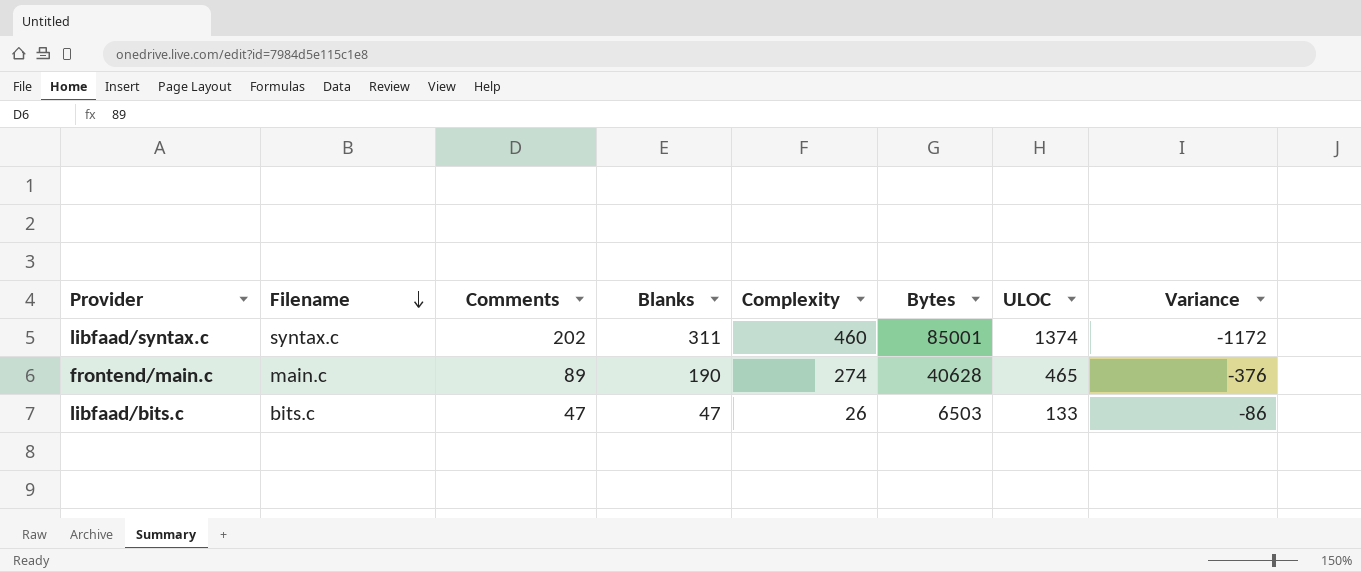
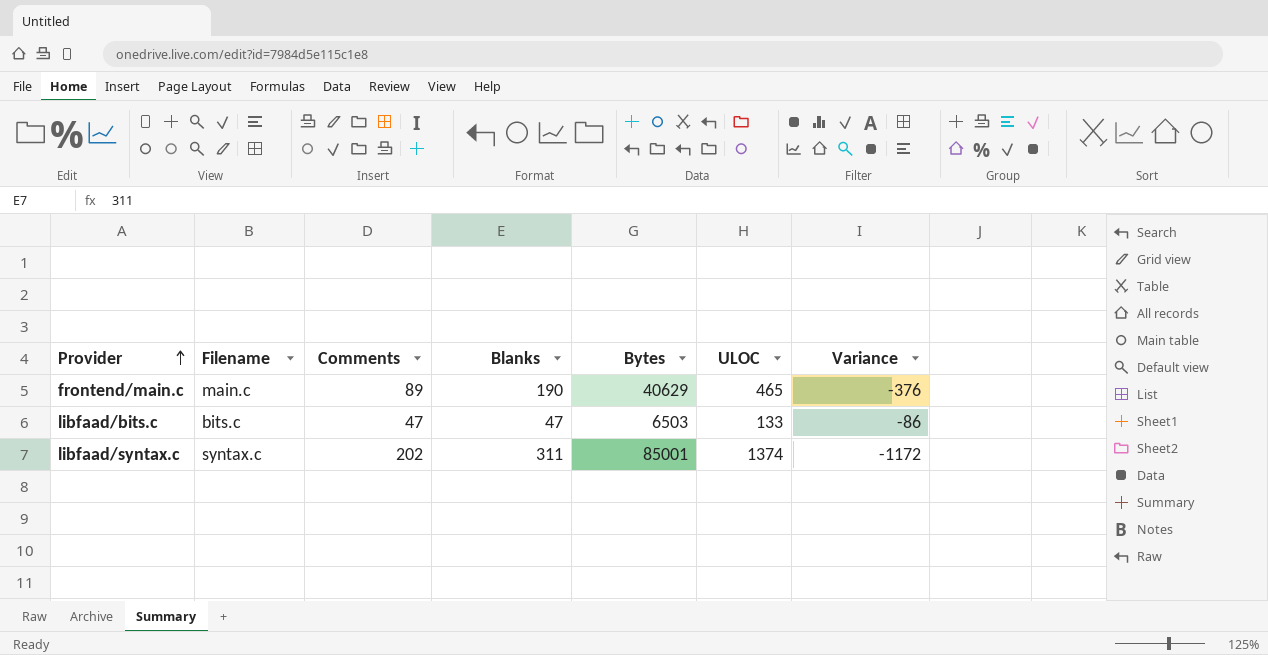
row order: Filename descending -> Provider ascending
column Complexity | position: 5 -> none
frontend/main.c | Bytes: 40628 -> 40629

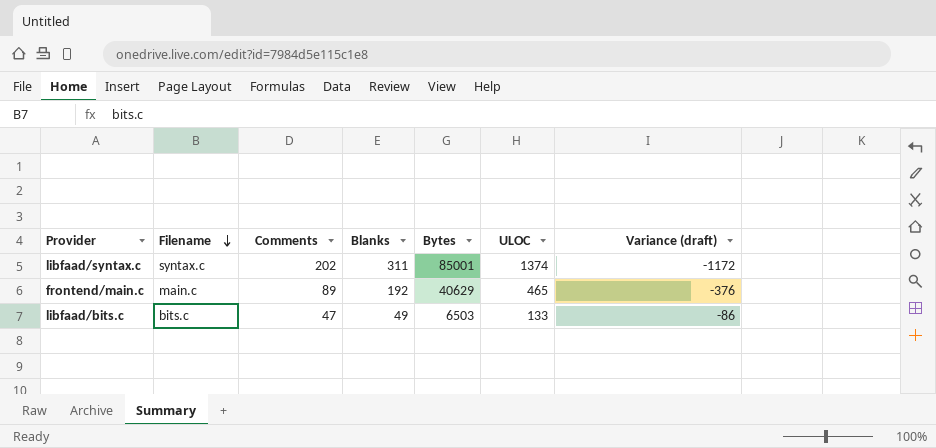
row order: Provider ascending -> Filename descending
column name: Variance -> Variance (draft)
frontend/main.c | Blanks: 190 -> 192
libfaad/bits.c | Blanks: 47 -> 49

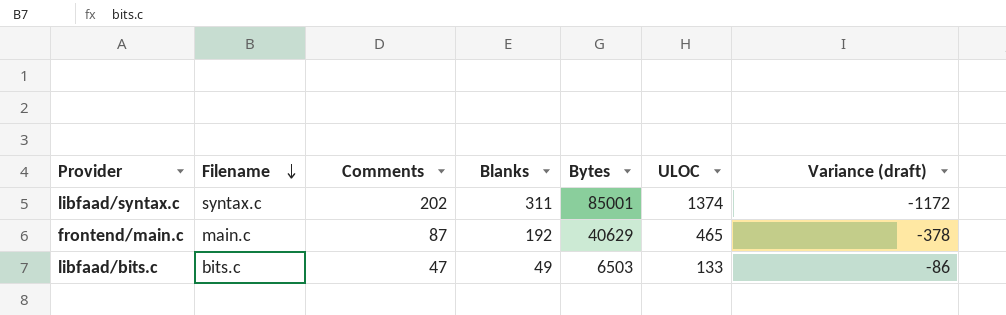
frontend/main.c | Comments: 89 -> 87
frontend/main.c | Variance (draft): -376 -> -378

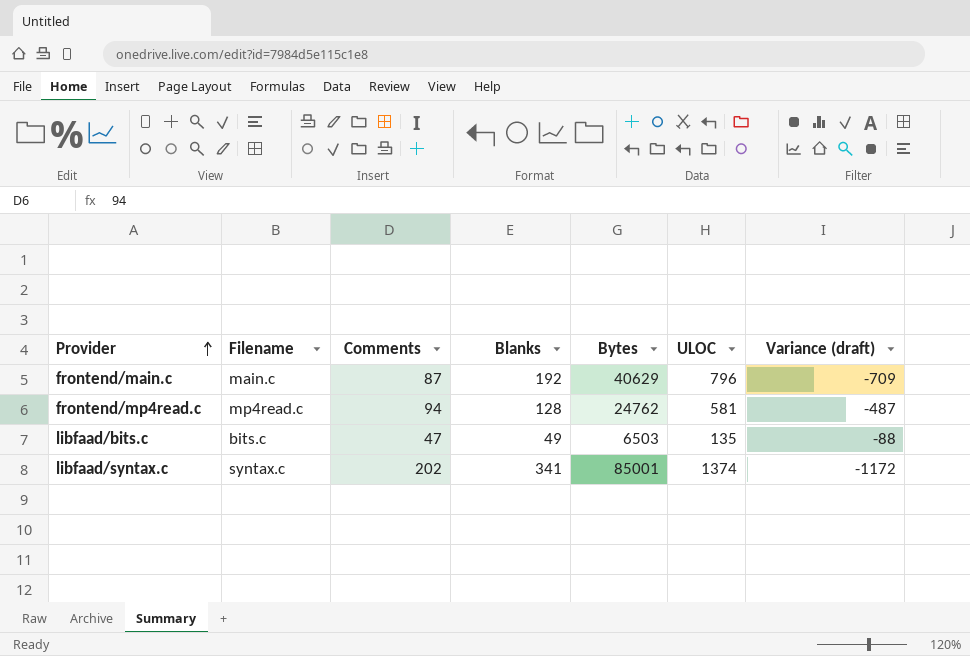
row order: Filename descending -> Provider ascending
frontend/main.c | ULOC: 465 -> 796
frontend/main.c | Variance (draft): -378 -> -709
row frontend/mp4read.c: none -> mp4read.c | 94 | 128 | 24762 | 581 | -487
libfaad/bits.c | ULOC: 133 -> 135
libfaad/bits.c | Variance (draft): -86 -> -88
libfaad/syntax.c | Blanks: 311 -> 341

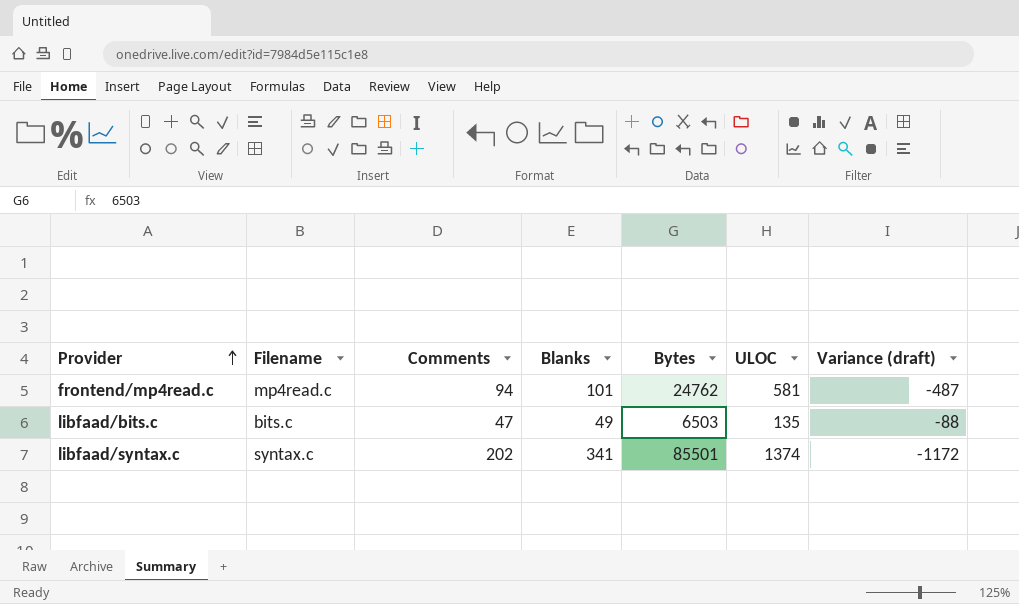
row frontend/main.c: main.c | 87 | 192 | 40629 | 796 | -709 -> none
frontend/mp4read.c | Blanks: 128 -> 101
libfaad/syntax.c | Bytes: 85001 -> 85501

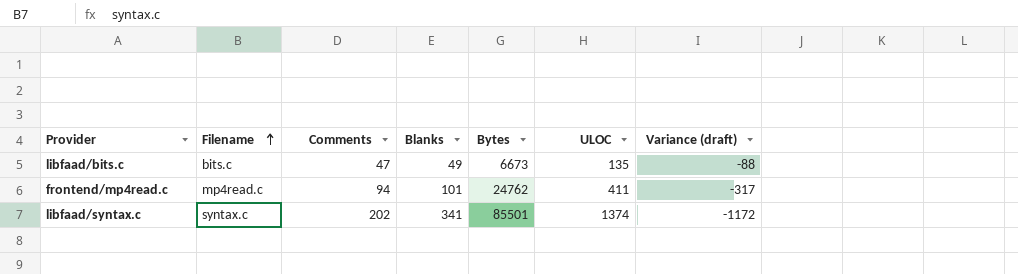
row order: Provider ascending -> Filename ascending
libfaad/bits.c | Bytes: 6503 -> 6673
frontend/mp4read.c | ULOC: 581 -> 411
frontend/mp4read.c | Variance (draft): -487 -> -317

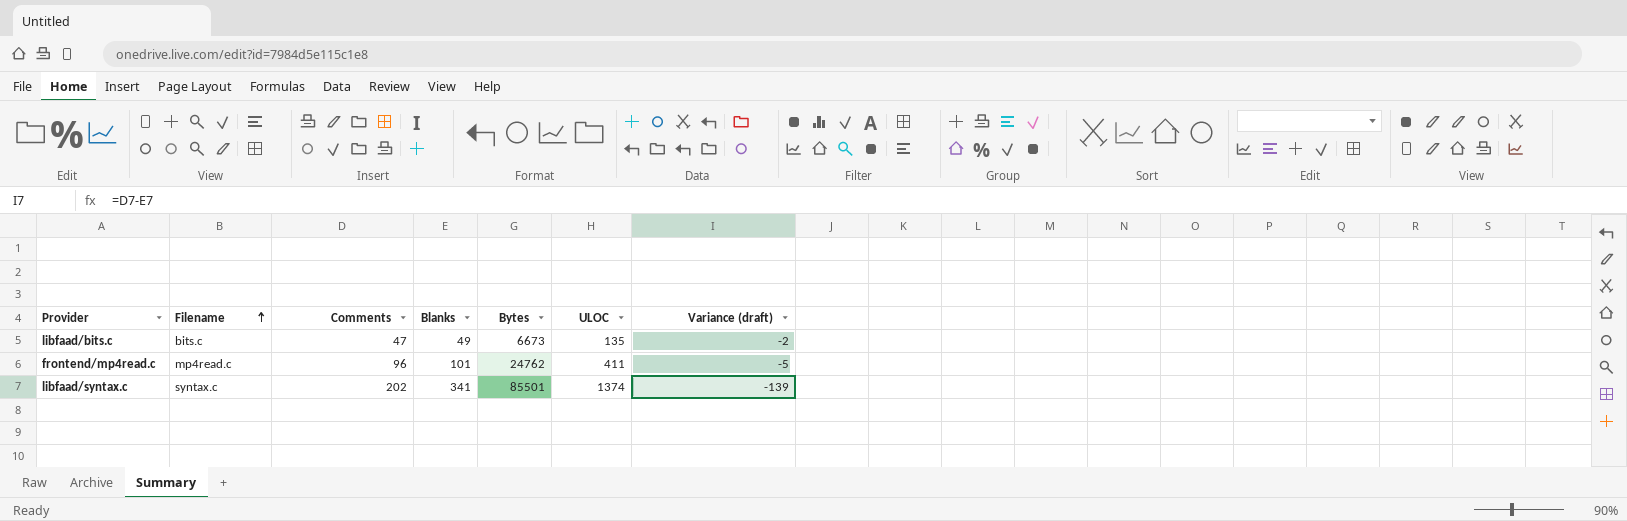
column Variance (draft) | formula: [Comments] - [ULOC] -> [Comments] - [Blanks]
frontend/mp4read.c | Comments: 94 -> 96

